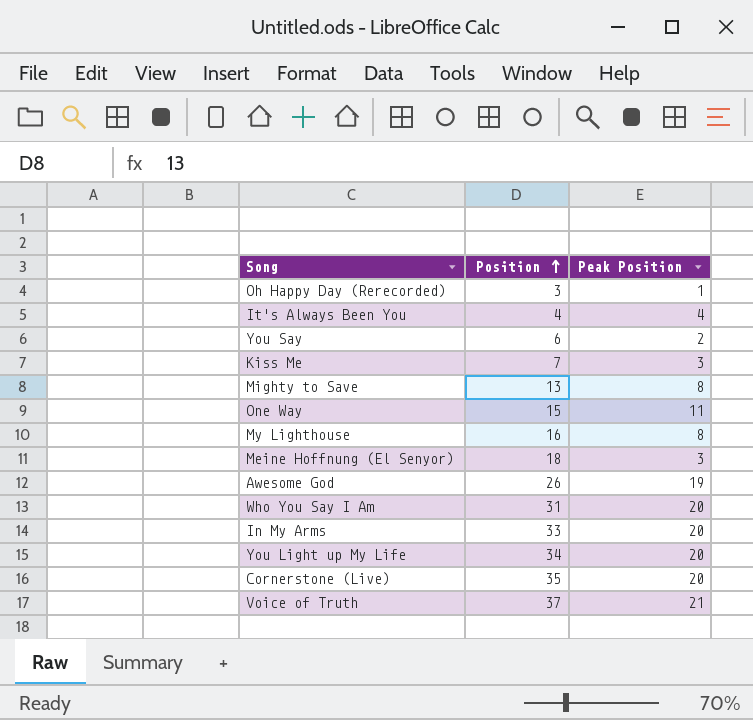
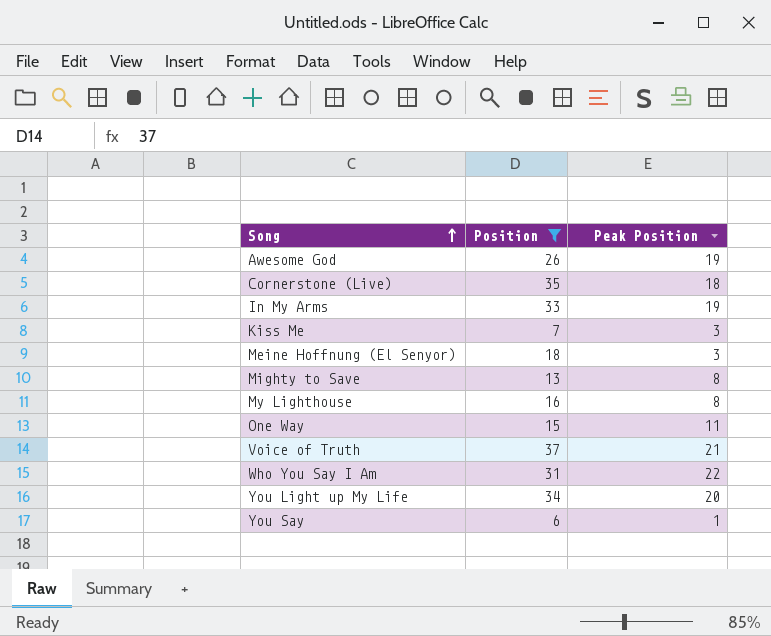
filter: none -> Position >= 6
row order: Position ascending -> Song ascending
Cornerstone (Live) | Peak Position: 20 -> 18
In My Arms | Peak Position: 20 -> 19
Who You Say I Am | Peak Position: 20 -> 22
You Say | Peak Position: 2 -> 1

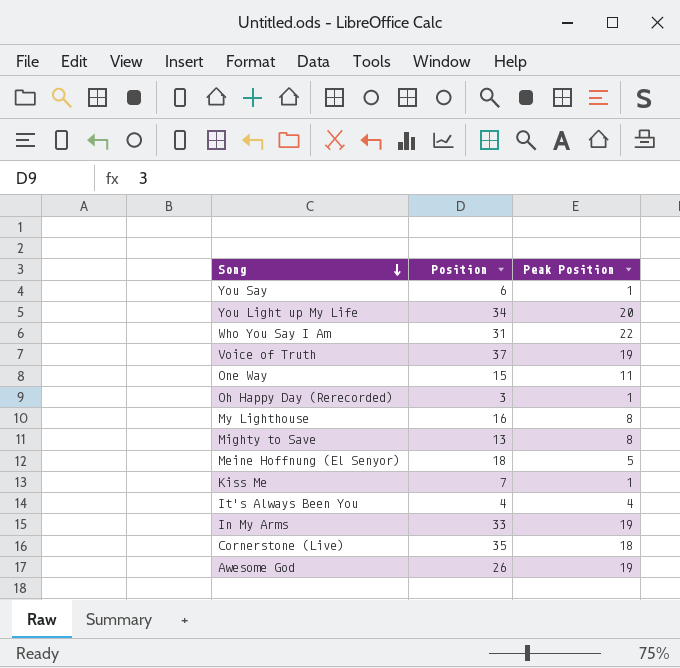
filter: Position >= 6 -> none
row order: Song ascending -> Song descending
Voice of Truth | Peak Position: 21 -> 19
Meine Hoffnung (El Senyor) | Peak Position: 3 -> 5
Kiss Me | Peak Position: 3 -> 1

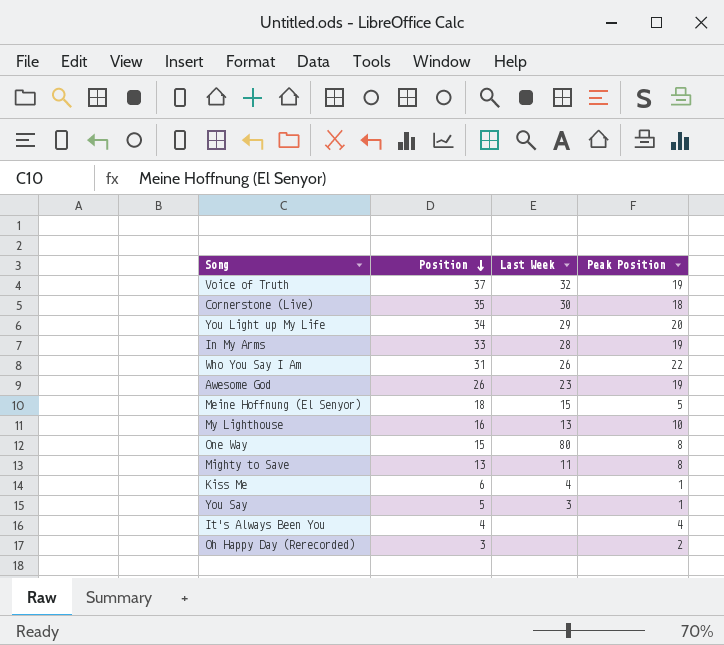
row order: Song descending -> Position descending
column Last Week | position: none -> 3
My Lighthouse | Peak Position: 8 -> 10
One Way | Peak Position: 11 -> 8
Kiss Me | Position: 7 -> 6
You Say | Position: 6 -> 5
Oh Happy Day (Rerecorded) | Peak Position: 1 -> 2

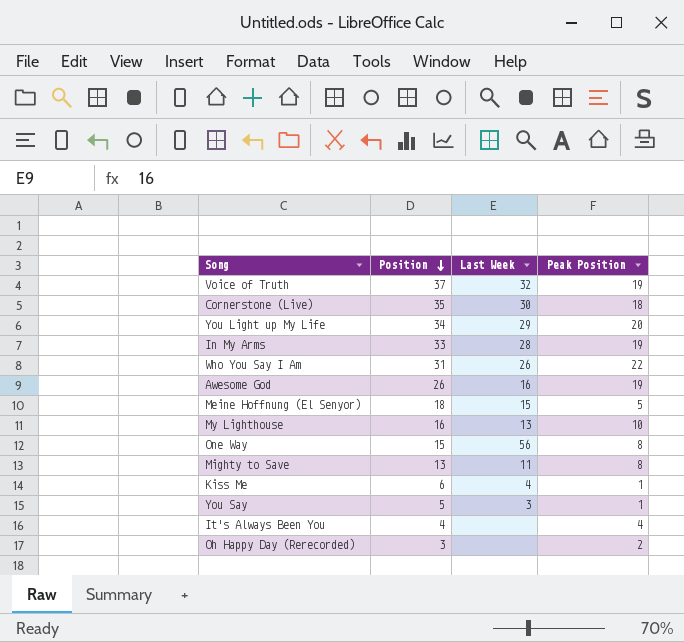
Awesome God | Last Week: 23 -> 16
One Way | Last Week: 80 -> 56

